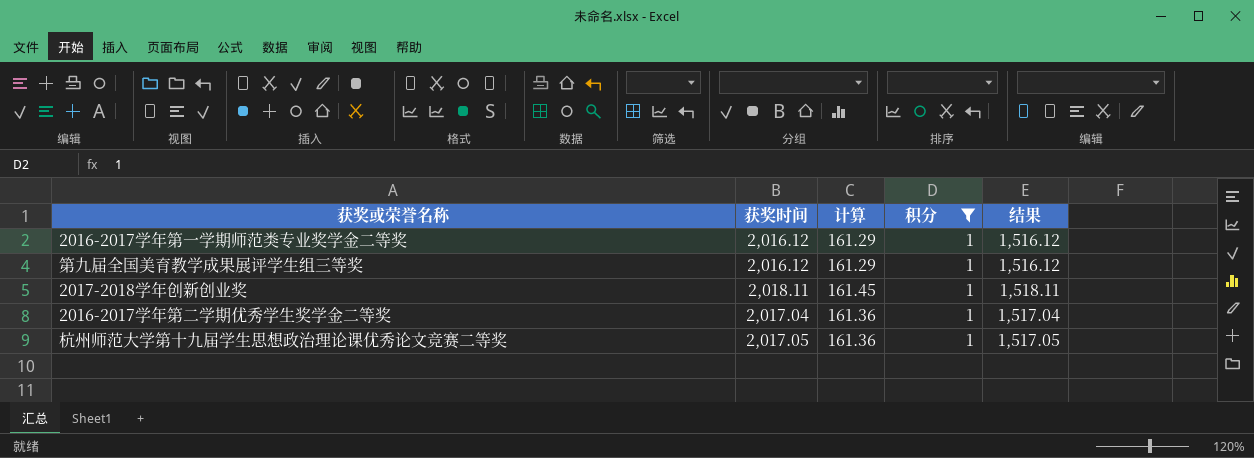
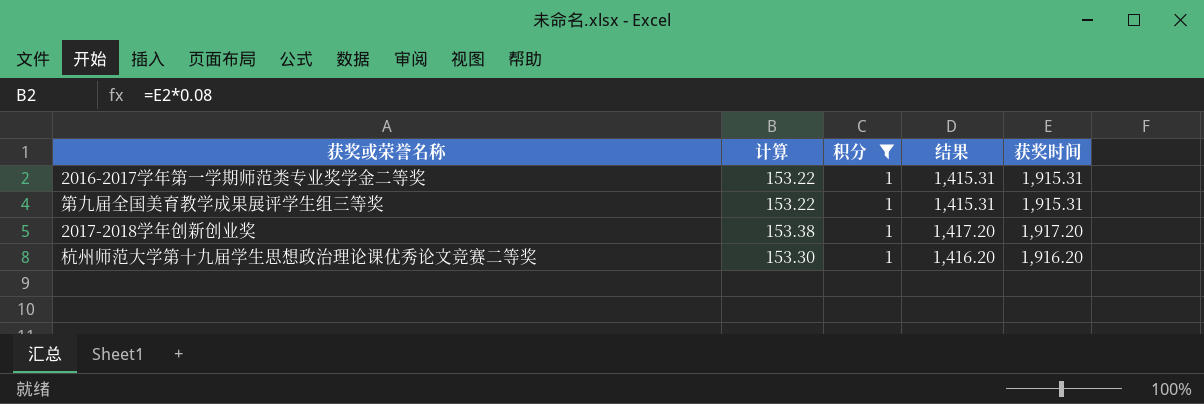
column 获奖时间 | position: 2 -> 5
row 2016-2017学年第二学期优秀学生奖学金二等奖: 2,017.04 | 161.36 | 1 | 1,517.04 -> none
2016-2017学年第一学期师范类专业奖学金二等奖 | 计算: 161.29 -> 153.22
2016-2017学年第一学期师范类专业奖学金二等奖 | 结果: 1,516.12 -> 1,415.31
2016-2017学年第一学期师范类专业奖学金二等奖 | 获奖时间: 2,016.12 -> 1,915.31
第九届全国美育教学成果展评学生组三等奖 | 计算: 161.29 -> 153.22
第九届全国美育教学成果展评学生组三等奖 | 结果: 1,516.12 -> 1,415.31
第九届全国美育教学成果展评学生组三等奖 | 获奖时间: 2,016.12 -> 1,915.31
2017-2018学年创新创业奖 | 计算: 161.45 -> 153.38
2017-2018学年创新创业奖 | 结果: 1,518.11 -> 1,417.20
2017-2018学年创新创业奖 | 获奖时间: 2,018.11 -> 1,917.20
杭州师范大学第十九届学生思想政治理论课优秀论文竞赛二等奖 | 计算: 161.36 -> 153.30
杭州师范大学第十九届学生思想政治理论课优秀论文竞赛二等奖 | 结果: 1,517.05 -> 1,416.20
杭州师范大学第十九届学生思想政治理论课优秀论文竞赛二等奖 | 获奖时间: 2,017.05 -> 1,916.20

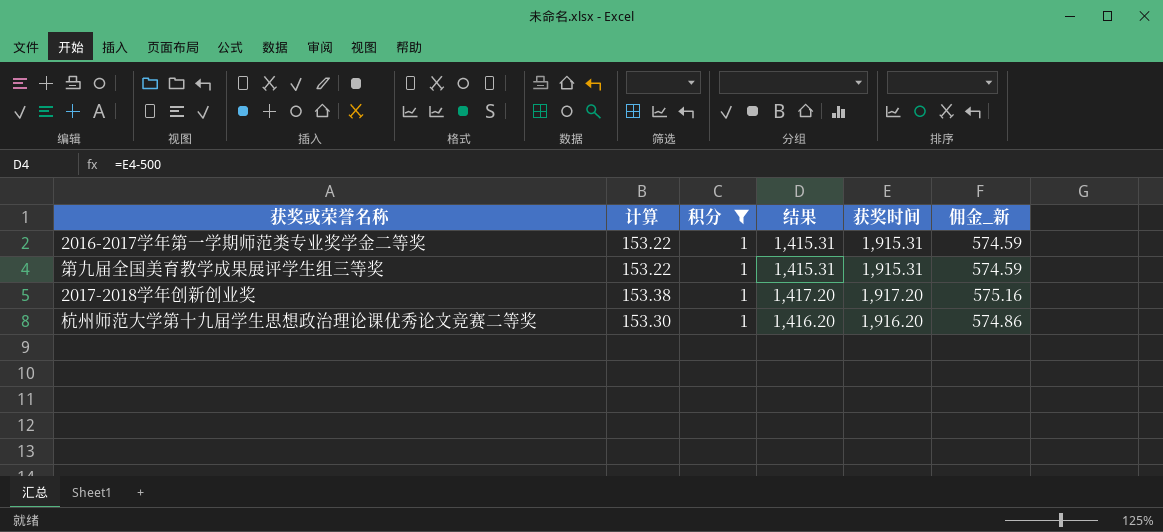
column 佣金_新 | formula: none -> [获奖时间] * 0.3

